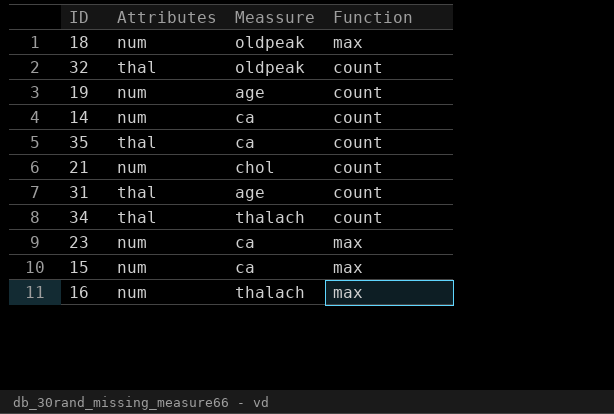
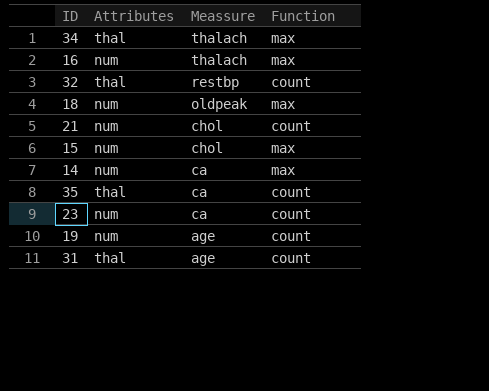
row order: none -> Meassure descending
34 | Function: count -> max
32 | Meassure: oldpeak -> restbp
15 | Meassure: ca -> chol
14 | Function: count -> max
23 | Function: max -> count

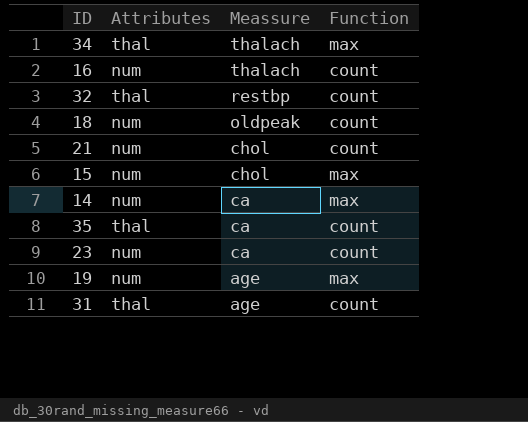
16 | Function: max -> count
18 | Function: max -> count
19 | Function: count -> max

